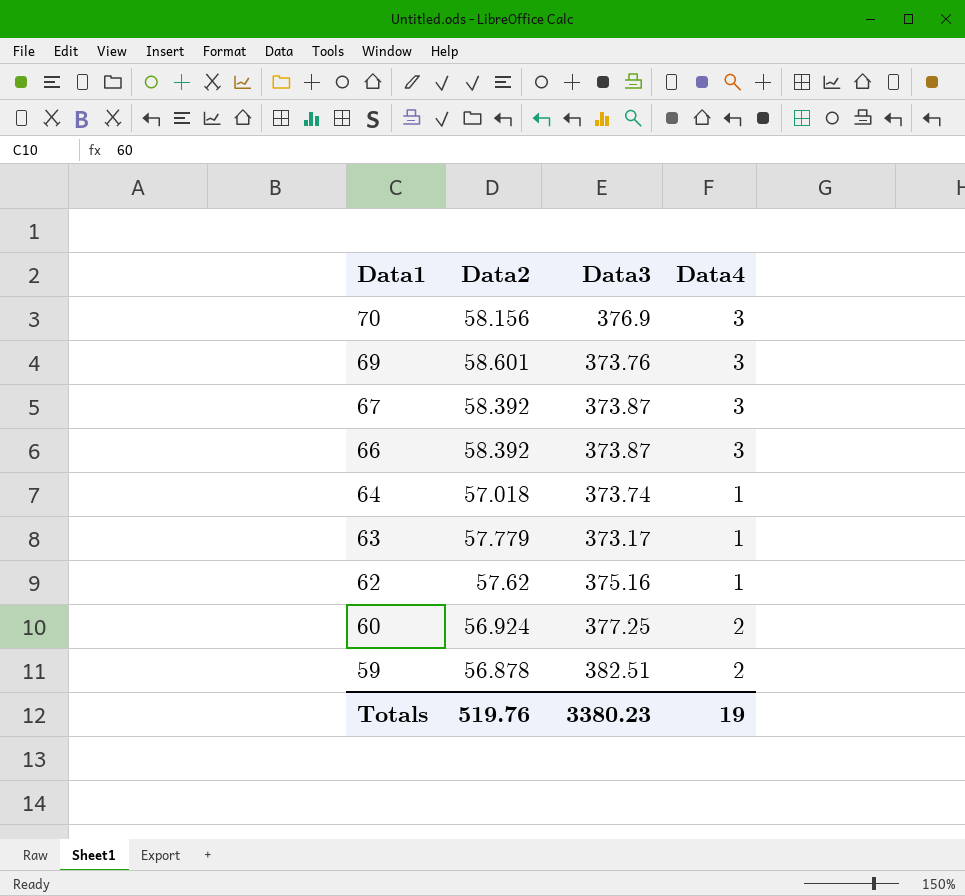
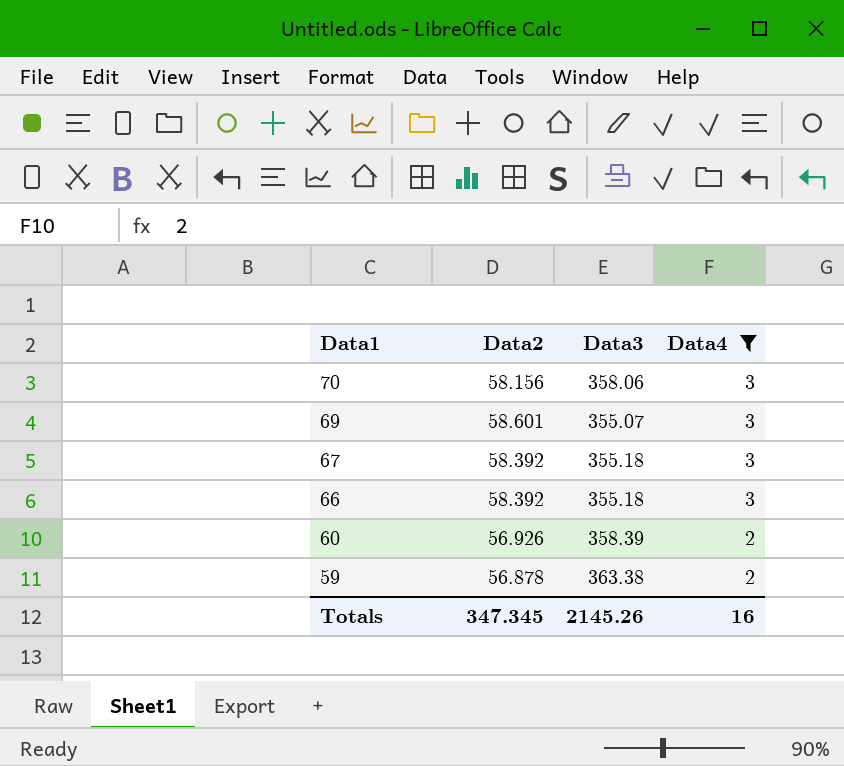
filter: none -> Data4 != 1
70 | Data3: 376.9 -> 358.06
69 | Data3: 373.76 -> 355.07
67 | Data3: 373.87 -> 355.18
66 | Data3: 373.87 -> 355.18
60 | Data2: 56.924 -> 56.926
60 | Data3: 377.25 -> 358.39
59 | Data3: 382.51 -> 363.38
Totals | Data2: 519.76 -> 347.345
Totals | Data3: 3380.23 -> 2145.26
Totals | Data4: 19 -> 16

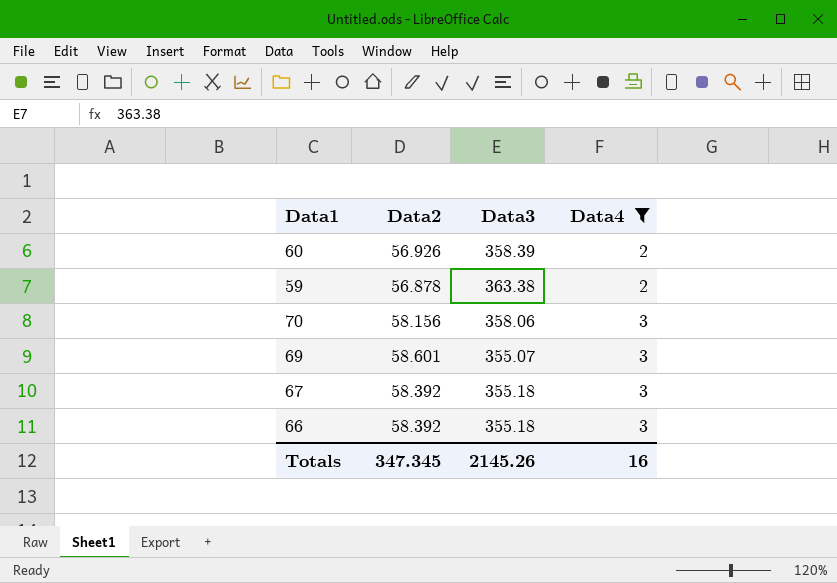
row order: Data1 descending -> Data4 ascending

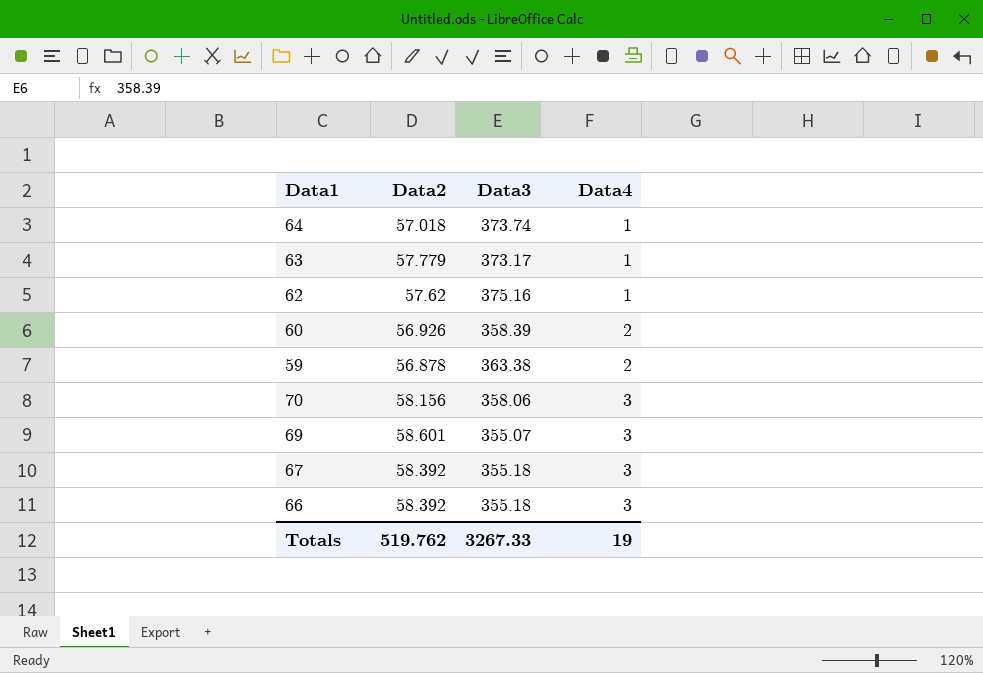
filter: Data4 != 1 -> none
Totals | Data2: 347.345 -> 519.762
Totals | Data3: 2145.26 -> 3267.33
Totals | Data4: 16 -> 19

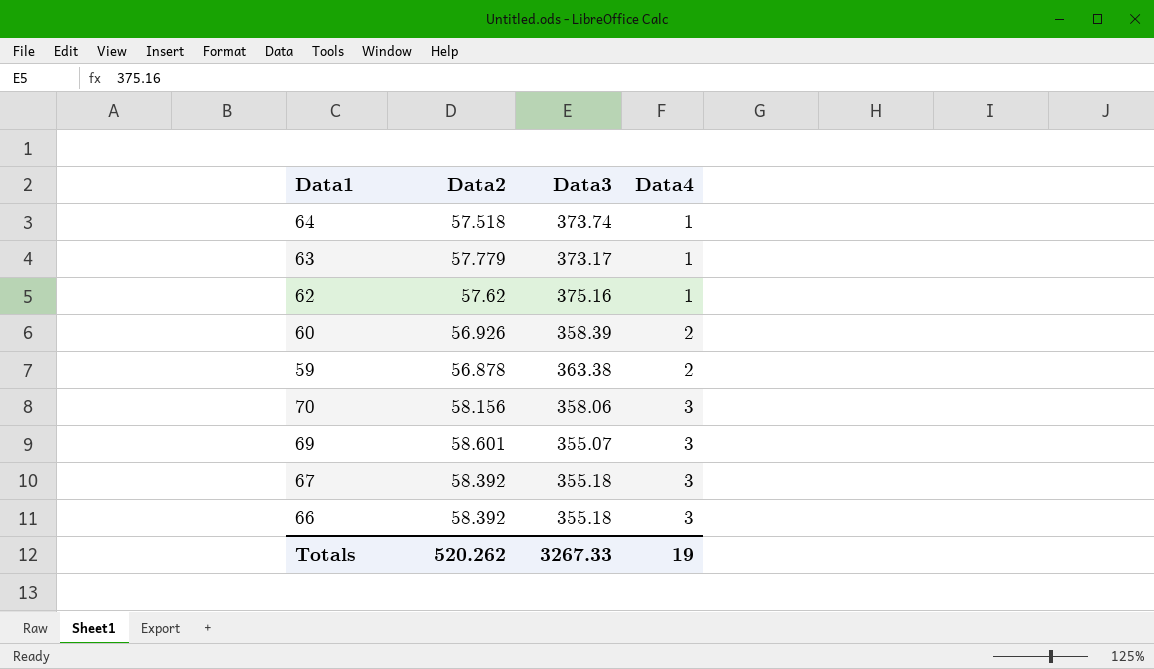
64 | Data2: 57.018 -> 57.518
Totals | Data2: 519.762 -> 520.262

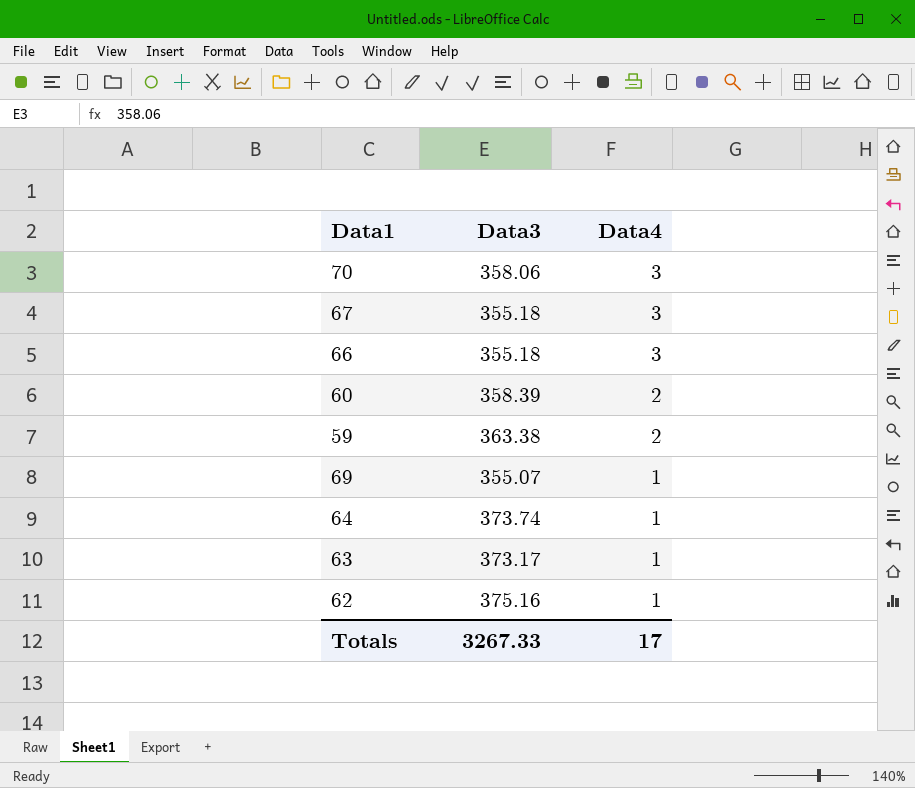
row order: Data4 ascending -> Data4 descending
column Data2 | position: 2 -> none
69 | Data4: 3 -> 1
Totals | Data4: 19 -> 17

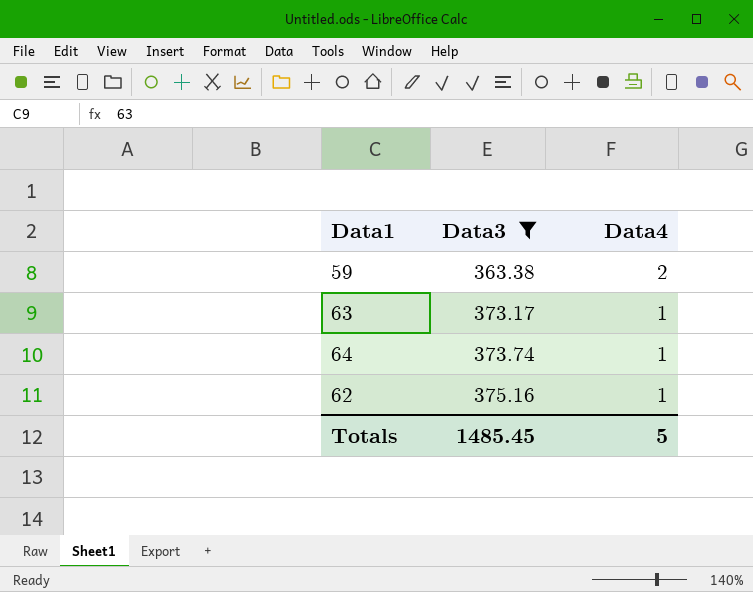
filter: none -> Data3 >= 363.38
row order: Data4 descending -> Data3 ascending
Totals | Data3: 3267.33 -> 1485.45
Totals | Data4: 17 -> 5

